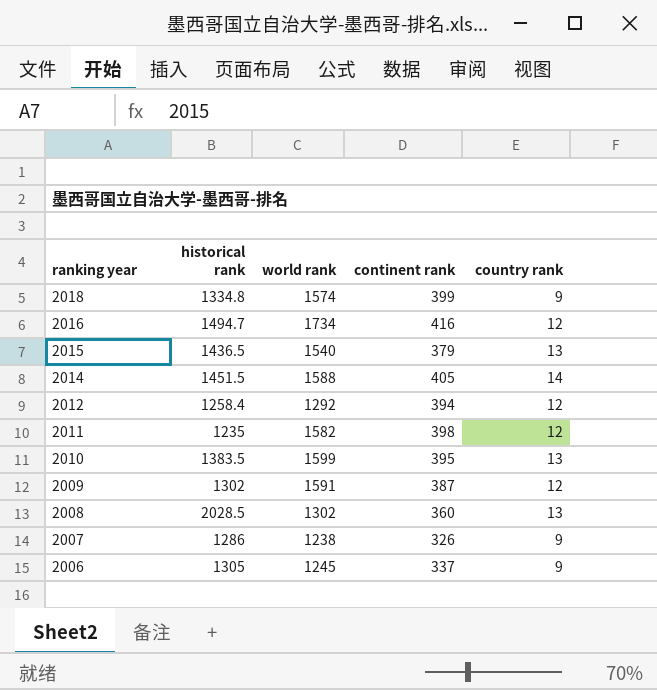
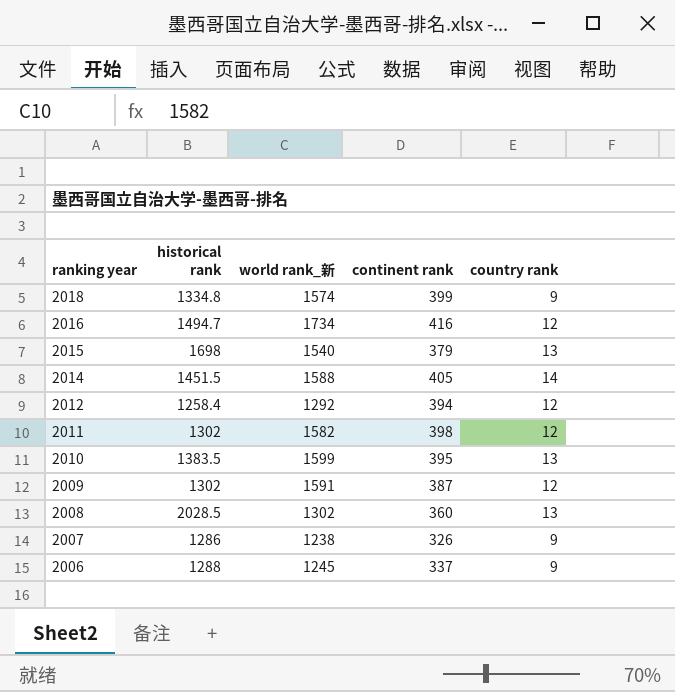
column name: world rank -> world rank_新
2015 | historical rank: 1436.5 -> 1698
2011 | historical rank: 1235 -> 1302
2006 | historical rank: 1305 -> 1288

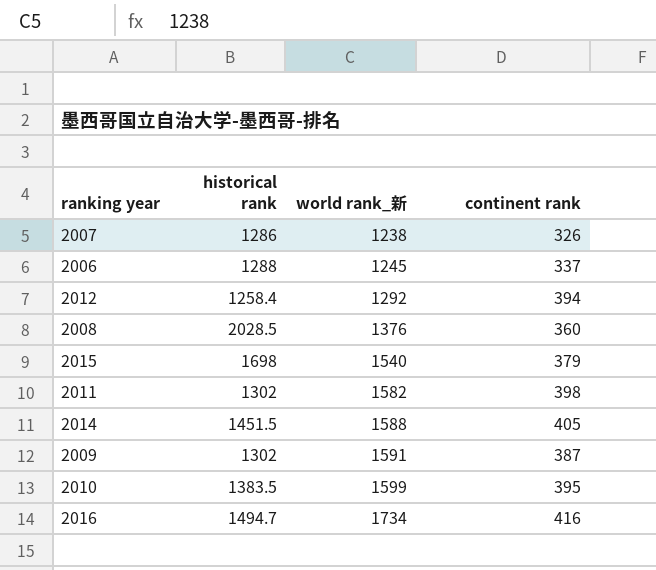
row order: ranking year descending -> world rank_新 ascending
column country rank | position: 5 -> none
row 2018: 1334.8 | 1574 | 399 | 9 -> none
2008 | world rank_新: 1302 -> 1376

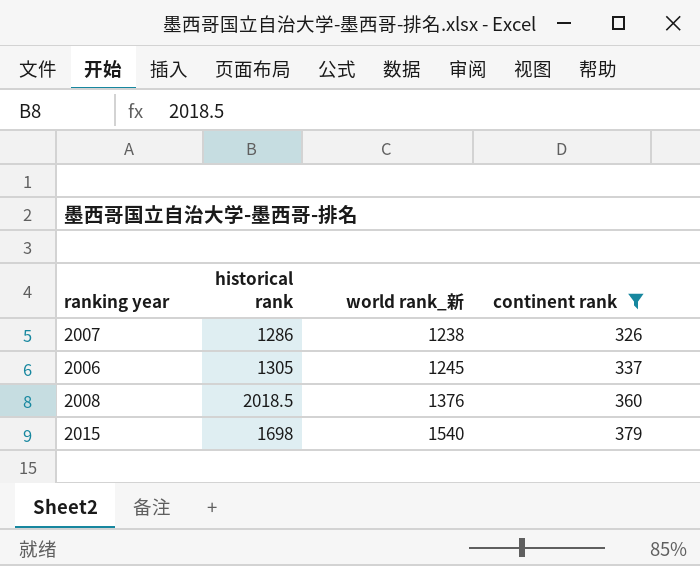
filter: none -> continent rank <= 379
2006 | historical rank: 1288 -> 1305
2008 | historical rank: 2028.5 -> 2018.5

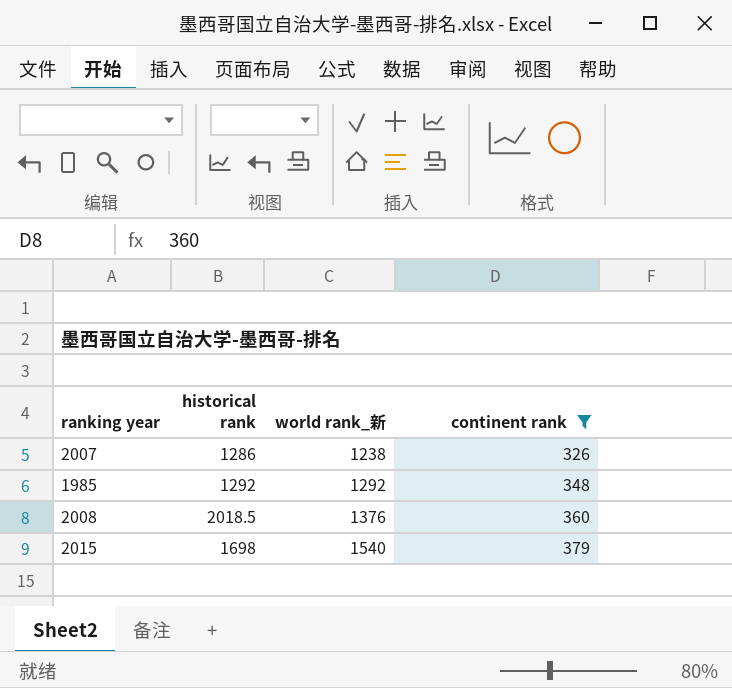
row 2006: 1305 | 1245 | 337 -> none
row 1985: none -> 1292 | 1292 | 348

